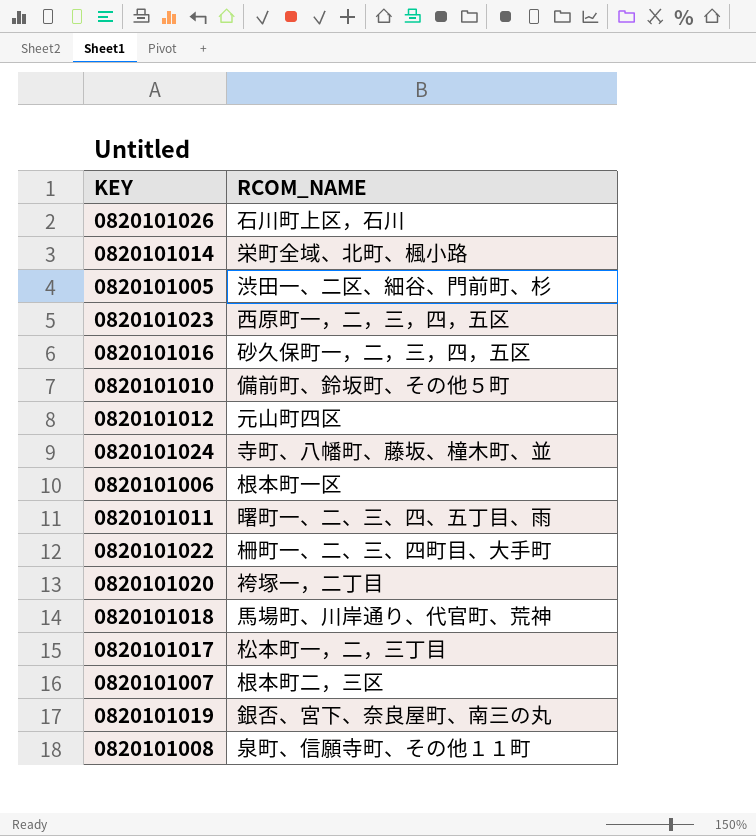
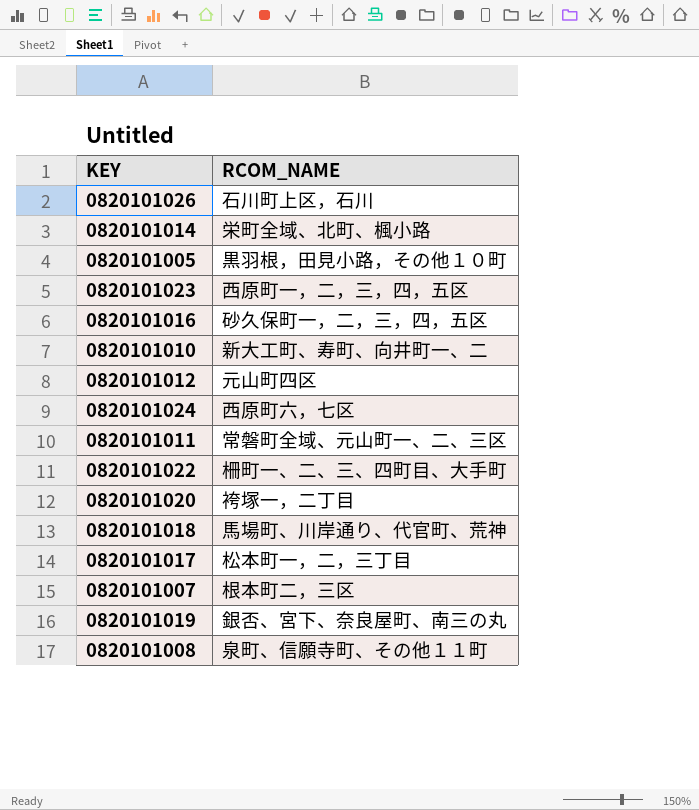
row 0820101006: 根本町一区 -> none
0820101005 | RCOM_NAME: 渋田一、二区、細谷、門前町、杉 -> 黒羽根，田見小路，その他１０町
0820101010 | RCOM_NAME: 備前町、鈴坂町、その他５町 -> 新大工町、寿町、向井町一、二
0820101024 | RCOM_NAME: 寺町、八幡町、藤坂、橦木町、並 -> 西原町六，七区
0820101011 | RCOM_NAME: 曙町一、二、三、四、五丁目、雨 -> 常磐町全域、元山町一、二、三区

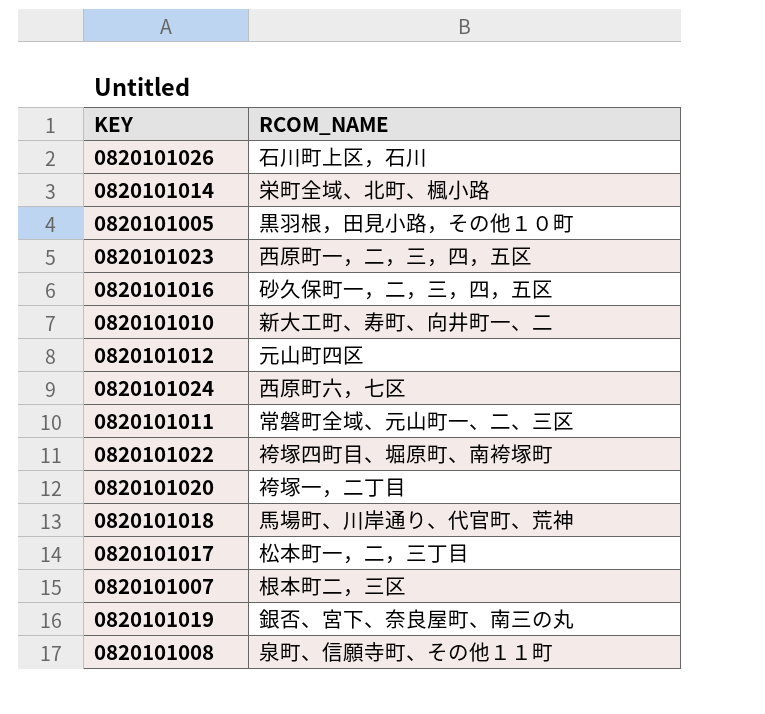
0820101022 | RCOM_NAME: 柵町一、二、三、四町目、大手町 -> 袴塚四町目、堀原町、南袴塚町

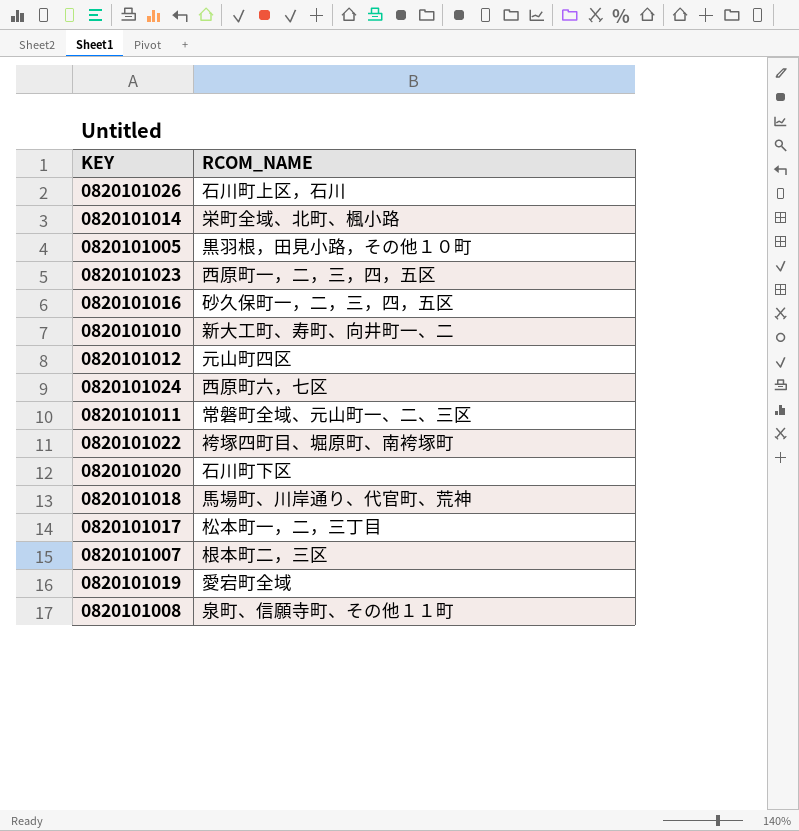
0820101020 | RCOM_NAME: 袴塚一，二丁目 -> 石川町下区
0820101019 | RCOM_NAME: 銀否、宮下、奈良屋町、南三の丸 -> 愛宕町全域

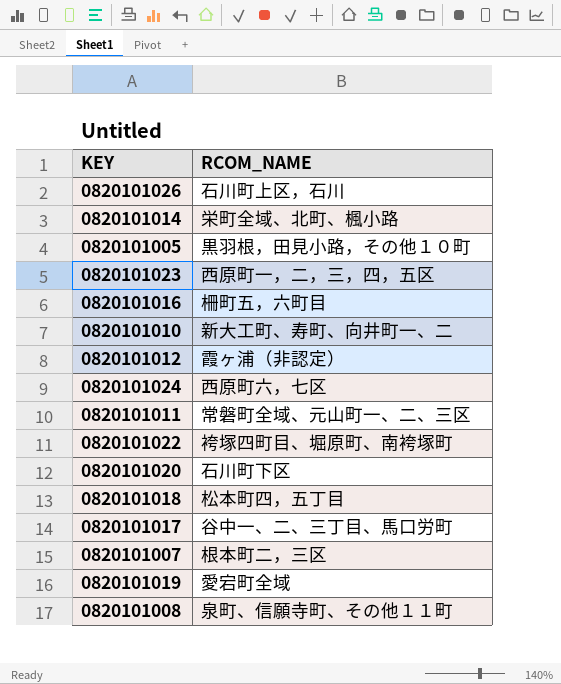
0820101016 | RCOM_NAME: 砂久保町一，二，三，四，五区 -> 柵町五，六町目
0820101012 | RCOM_NAME: 元山町四区 -> 霞ヶ浦（非認定）
0820101018 | RCOM_NAME: 馬場町、川岸通り、代官町、荒神 -> 松本町四，五丁目
0820101017 | RCOM_NAME: 松本町一，二，三丁目 -> 谷中一、二、三丁目、馬口労町

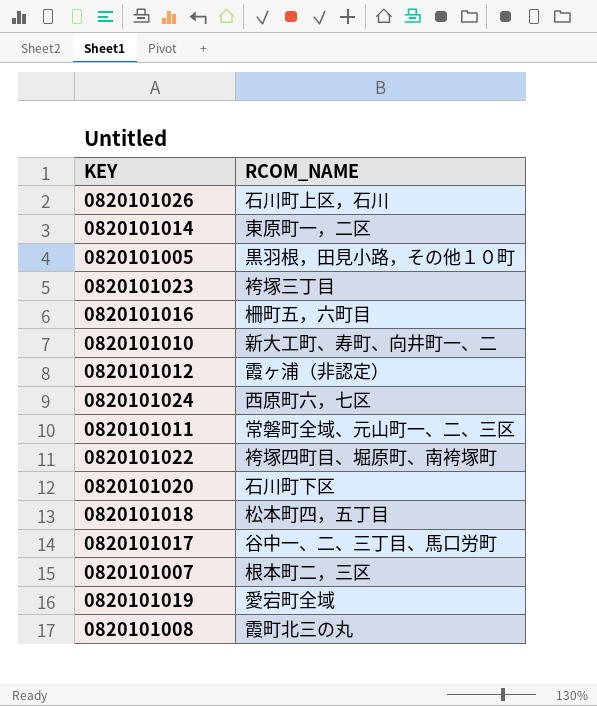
0820101014 | RCOM_NAME: 栄町全域、北町、楓小路 -> 東原町一，二区
0820101023 | RCOM_NAME: 西原町一，二，三，四，五区 -> 袴塚三丁目
0820101008 | RCOM_NAME: 泉町、信願寺町、その他１１町 -> 霞町北三の丸

